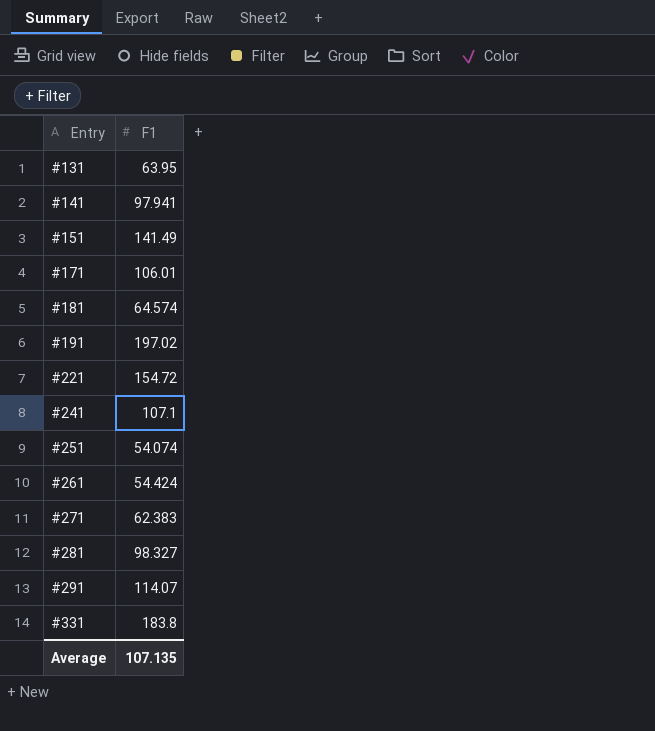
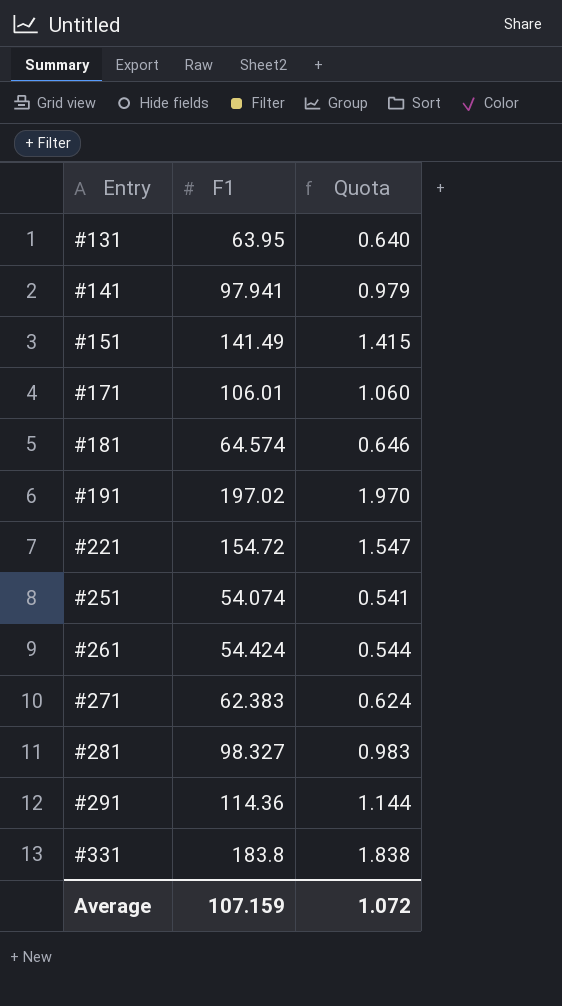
column Quota | formula: none -> [F1] * 0.01
row #241: 107.1 -> none
#291 | F1: 114.07 -> 114.36
Average | F1: 107.135 -> 107.159

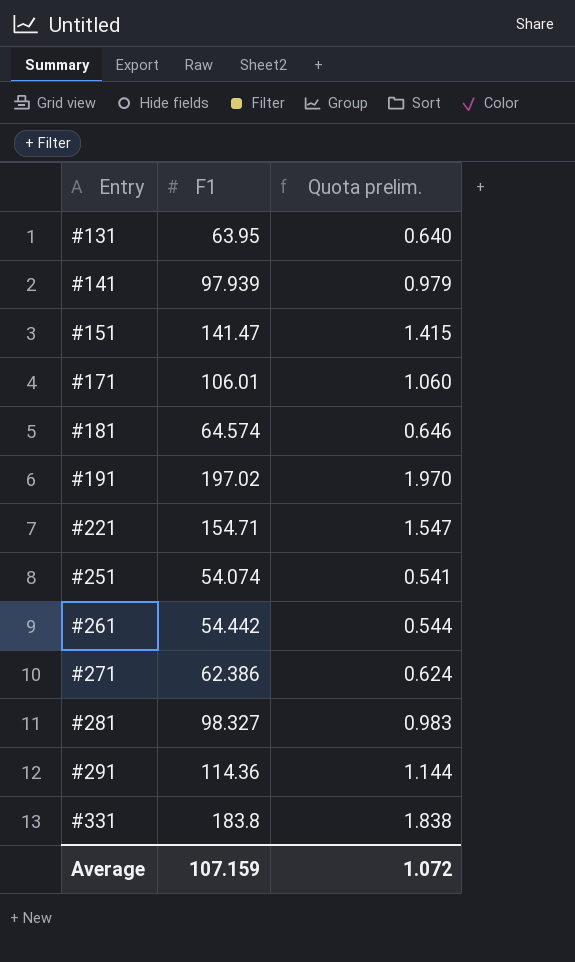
column name: Quota -> Quota prelim.
#141 | F1: 97.941 -> 97.939
#151 | F1: 141.49 -> 141.47
#221 | F1: 154.72 -> 154.71
#261 | F1: 54.424 -> 54.442
#271 | F1: 62.383 -> 62.386

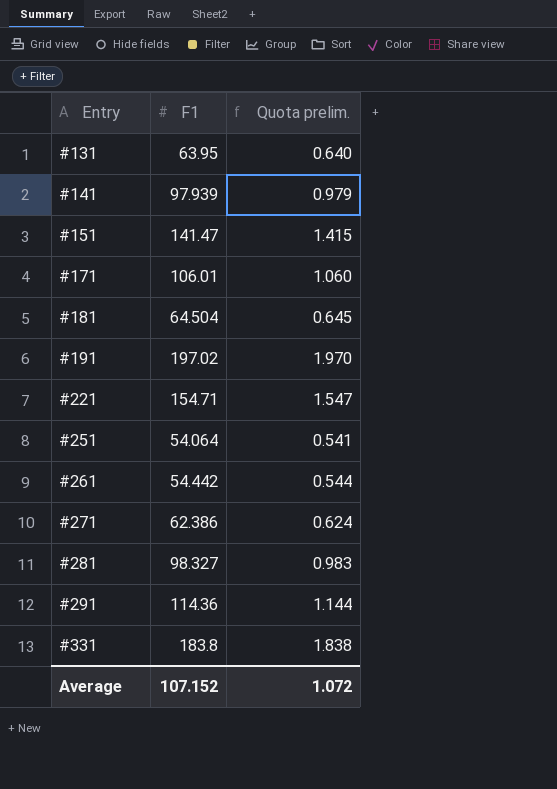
#181 | F1: 64.574 -> 64.504
#181 | Quota prelim.: 0.646 -> 0.645
#251 | F1: 54.074 -> 54.064
Average | F1: 107.159 -> 107.152

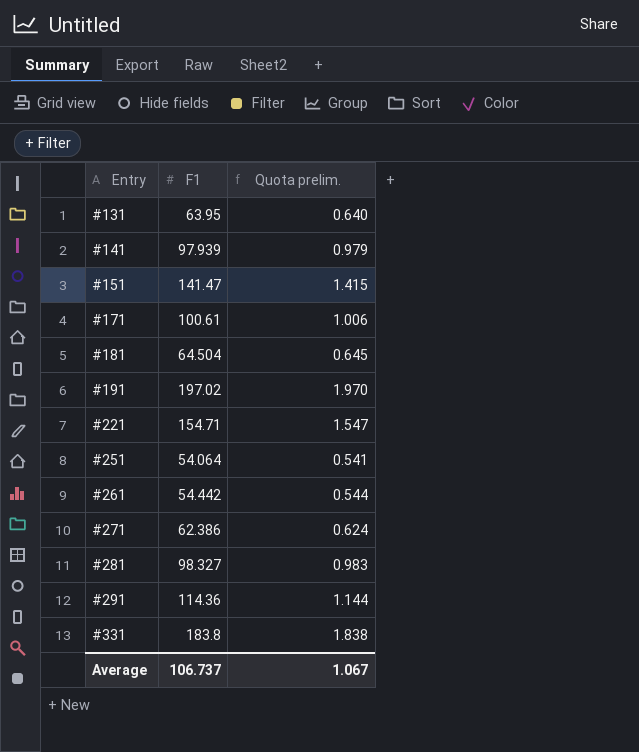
#171 | F1: 106.01 -> 100.61
#171 | Quota prelim.: 1.060 -> 1.006
Average | F1: 107.152 -> 106.737
Average | Quota prelim.: 1.072 -> 1.067

